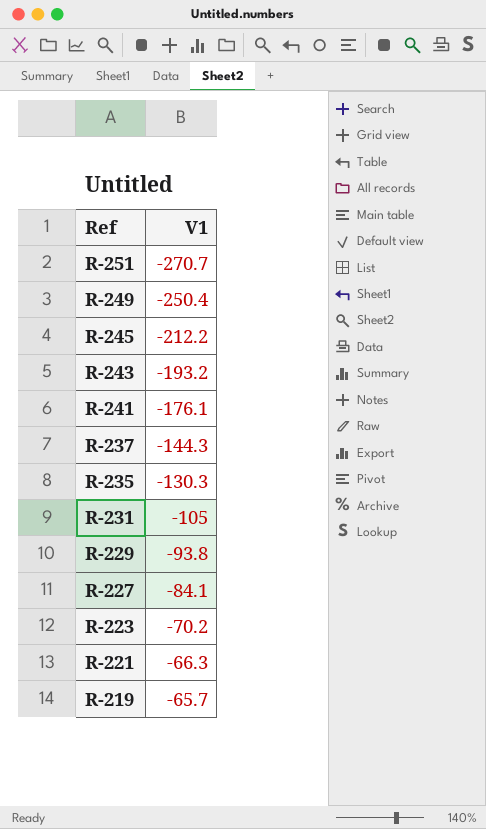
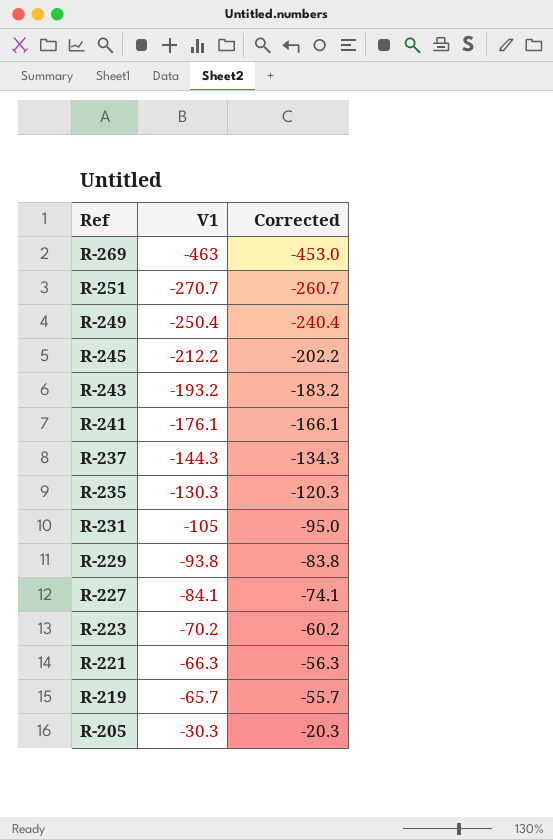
column Corrected | formula: none -> [V1] + 10
row R-269: none -> -463 | -453.0
row R-205: none -> -30.3 | -20.3

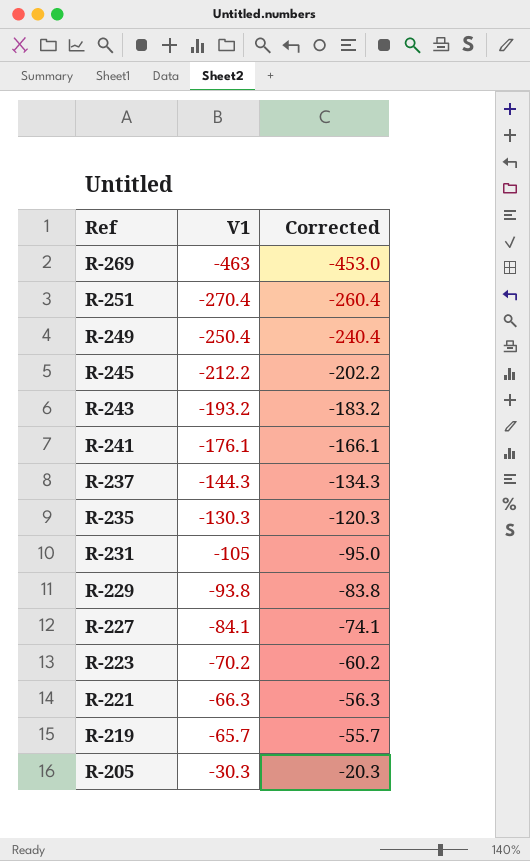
R-251 | V1: -270.7 -> -270.4
R-251 | Corrected: -260.7 -> -260.4

